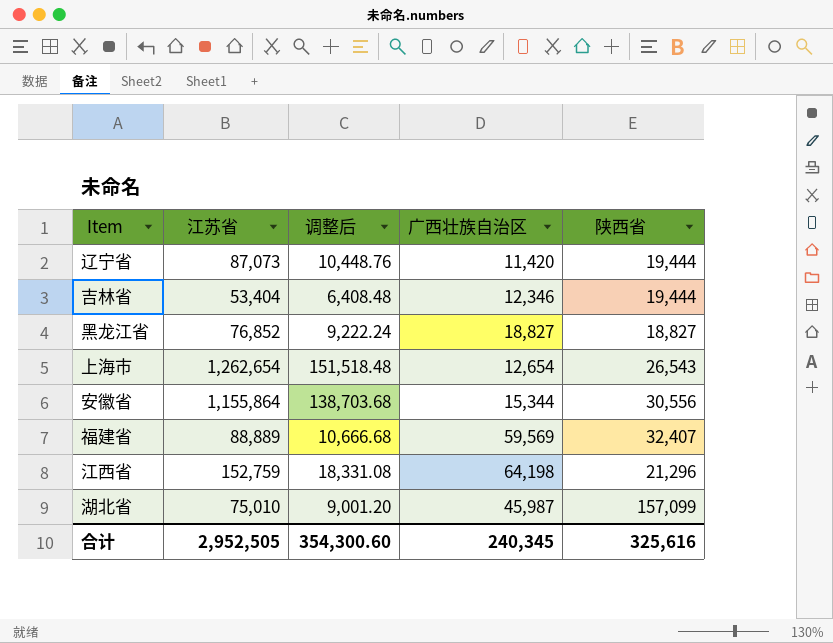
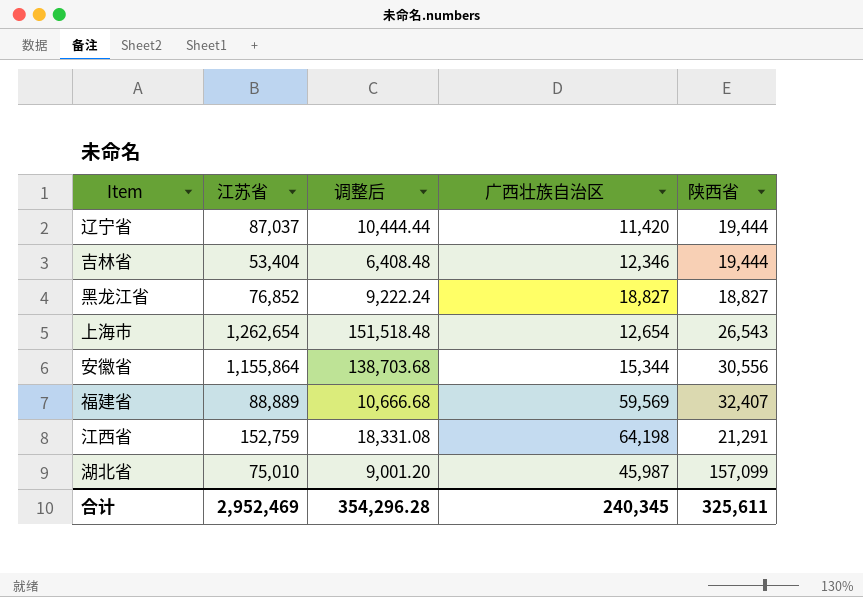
辽宁省 | 江苏省: 87,073 -> 87,037
辽宁省 | 调整后: 10,448.76 -> 10,444.44
江西省 | 陕西省: 21,296 -> 21,291
合计 | 江苏省: 2,952,505 -> 2,952,469
合计 | 调整后: 354,300.60 -> 354,296.28
合计 | 陕西省: 325,616 -> 325,611

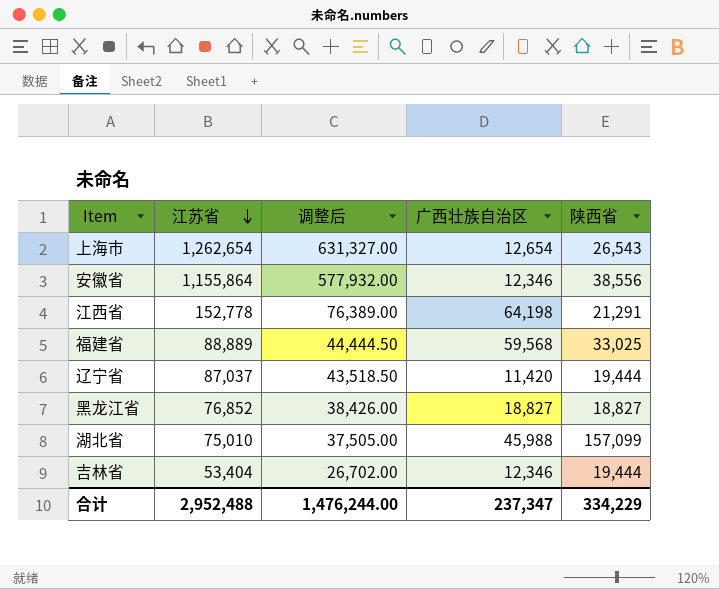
row order: none -> 江苏省 descending
column 调整后 | formula: [江苏省] * 0.12 -> [江苏省] * 0.5
安徽省 | 广西壮族自治区: 15,344 -> 12,346
安徽省 | 陕西省: 30,556 -> 38,556
江西省 | 江苏省: 152,759 -> 152,778
福建省 | 广西壮族自治区: 59,569 -> 59,568
福建省 | 陕西省: 32,407 -> 33,025
湖北省 | 广西壮族自治区: 45,987 -> 45,988
合计 | 江苏省: 2,952,469 -> 2,952,488
合计 | 调整后: 354,296.28 -> 1,476,244.00
合计 | 广西壮族自治区: 240,345 -> 237,347
合计 | 陕西省: 325,611 -> 334,229

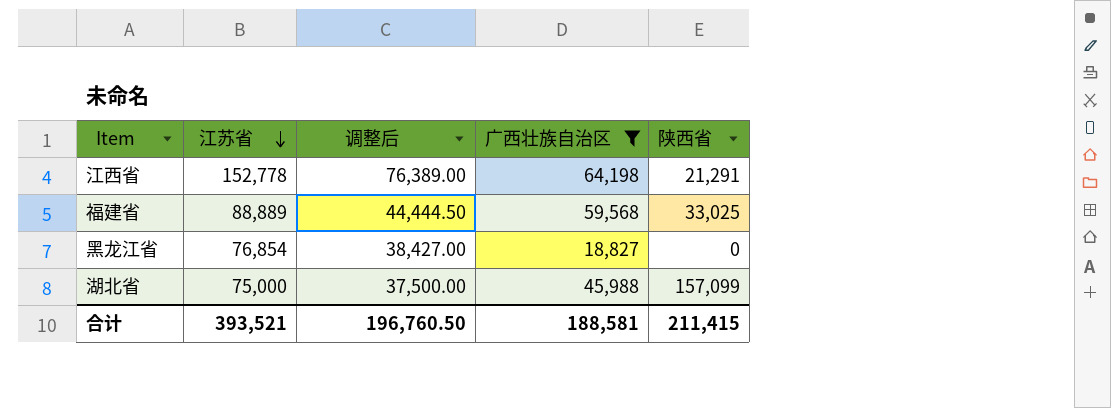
filter: none -> 广西壮族自治区 >= 18,827
黑龙江省 | 江苏省: 76,852 -> 76,854
黑龙江省 | 调整后: 38,426.00 -> 38,427.00
黑龙江省 | 陕西省: 18,827 -> 0
湖北省 | 江苏省: 75,010 -> 75,000
湖北省 | 调整后: 37,505.00 -> 37,500.00
合计 | 江苏省: 2,952,488 -> 393,521
合计 | 调整后: 1,476,244.00 -> 196,760.50
合计 | 广西壮族自治区: 237,347 -> 188,581
合计 | 陕西省: 334,229 -> 211,415

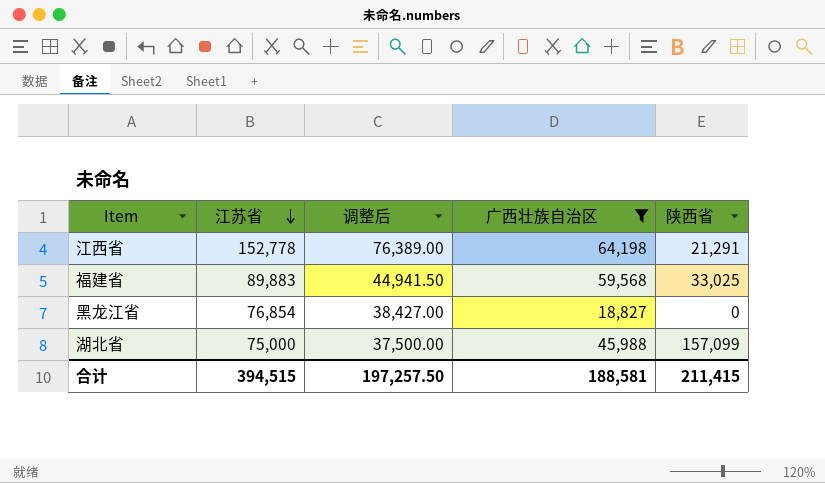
福建省 | 江苏省: 88,889 -> 89,883
福建省 | 调整后: 44,444.50 -> 44,941.50
合计 | 江苏省: 393,521 -> 394,515
合计 | 调整后: 196,760.50 -> 197,257.50

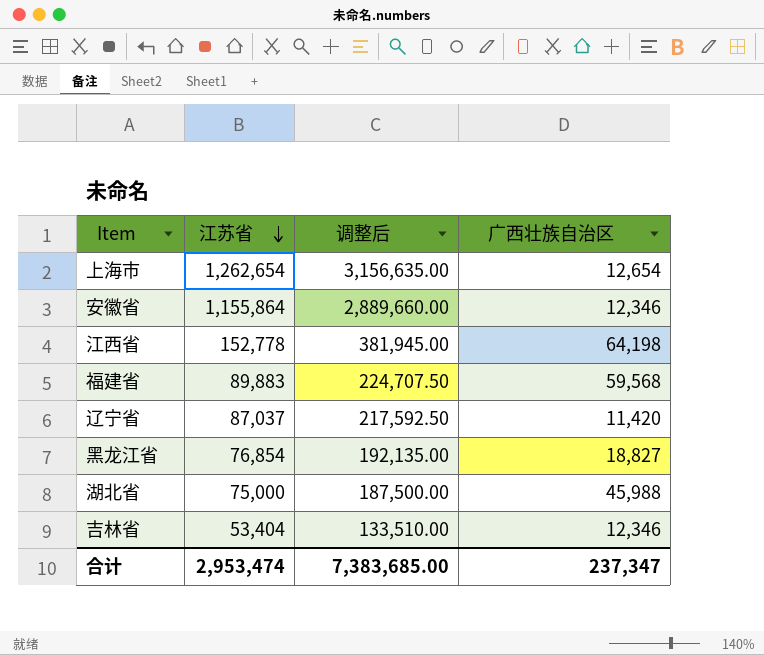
filter: 广西壮族自治区 >= 18,827 -> none
column 陕西省 | position: 5 -> none
column 调整后 | formula: [江苏省] * 0.5 -> [江苏省] * 2.5
合计 | 江苏省: 394,515 -> 2,953,474
合计 | 调整后: 197,257.50 -> 7,383,685.00
合计 | 广西壮族自治区: 188,581 -> 237,347

